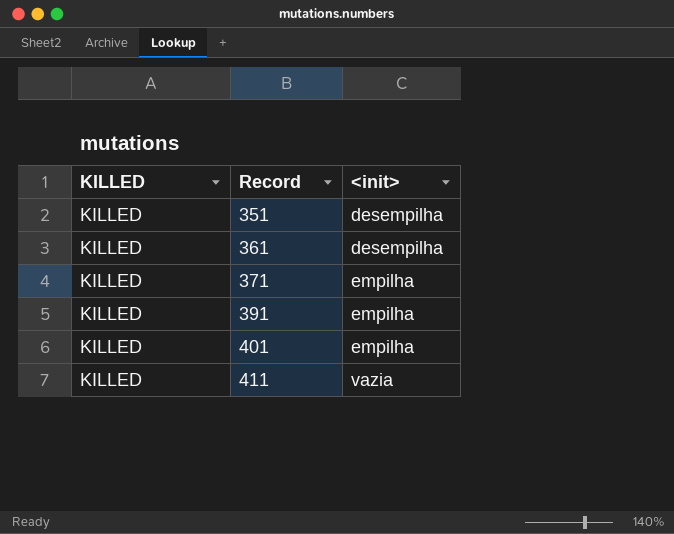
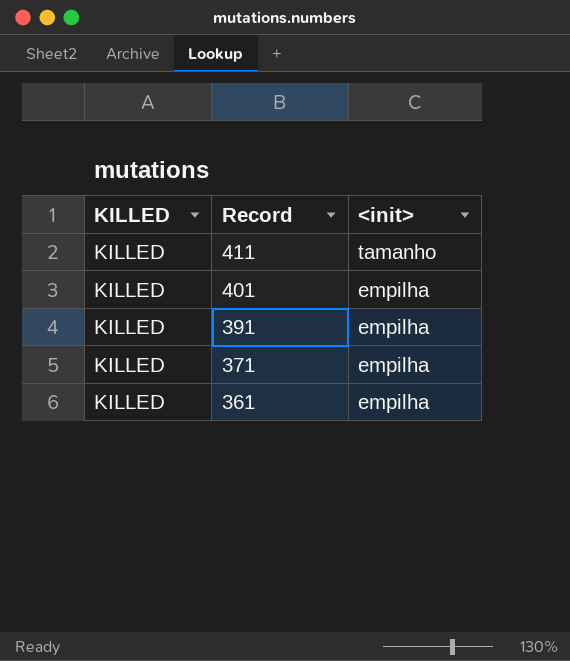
row order: Record ascending -> Record descending
row 351: KILLED | desempilha -> none
411 | <init>: vazia -> tamanho
361 | <init>: desempilha -> empilha

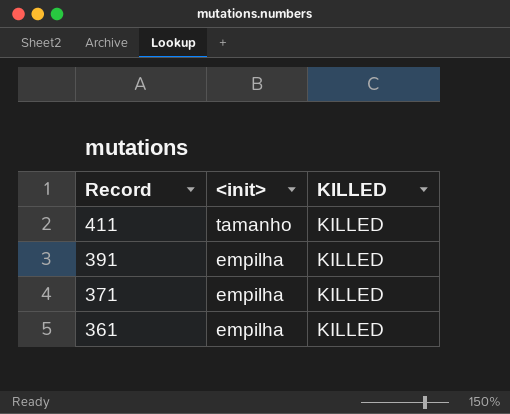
column KILLED | position: 1 -> 3
row 401: KILLED | empilha -> none

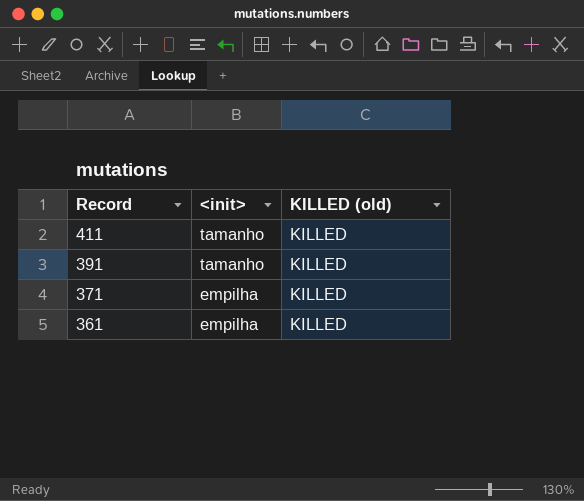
column name: KILLED -> KILLED (old)
391 | <init>: empilha -> tamanho

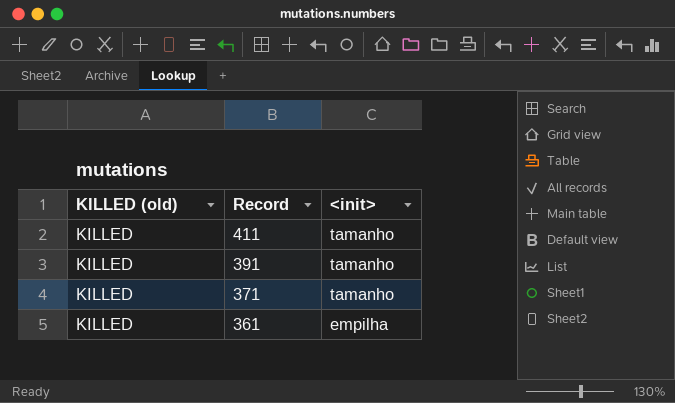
column KILLED (old) | position: 3 -> 1
371 | <init>: empilha -> tamanho

